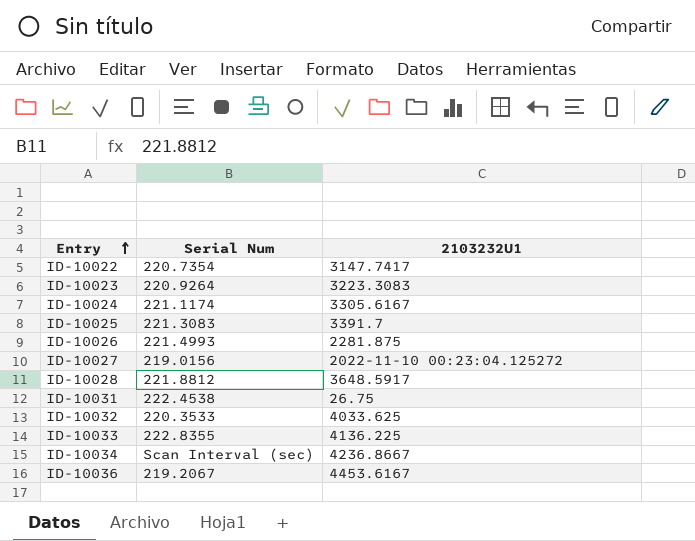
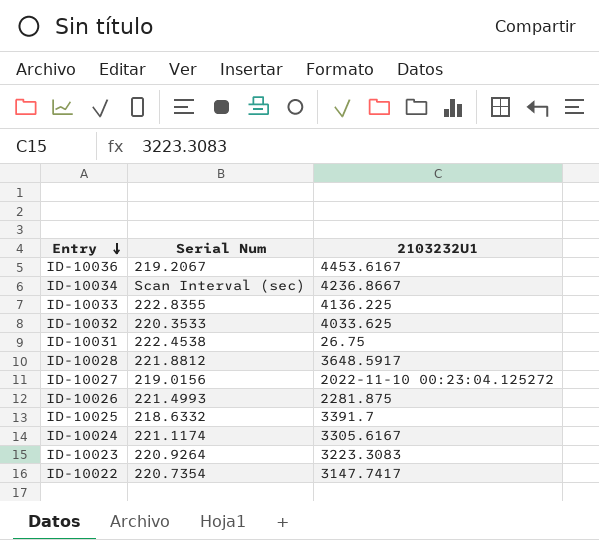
row order: Entry ascending -> Entry descending
ID-10025 | Serial Num: 221.3083 -> 218.6332

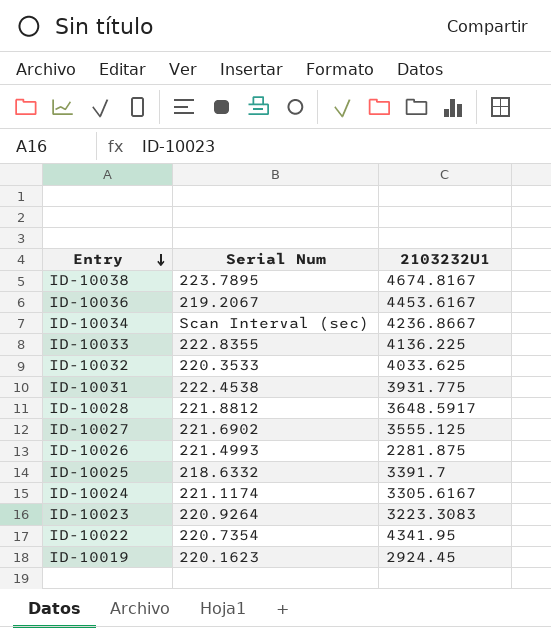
row ID-10038: none -> 223.7895 | 4674.8167
ID-10031 | 2103232U1: 26.75 -> 3931.775
ID-10027 | Serial Num: 219.0156 -> 221.6902
ID-10027 | 2103232U1: 2022-11-10 00:23:04.125272 -> 3555.125
ID-10022 | 2103232U1: 3147.7417 -> 4341.95
row ID-10019: none -> 220.1623 | 2924.45

